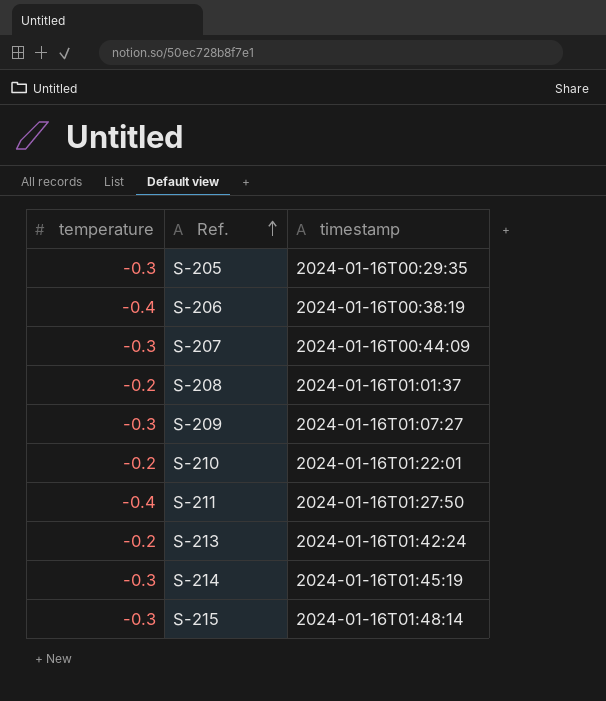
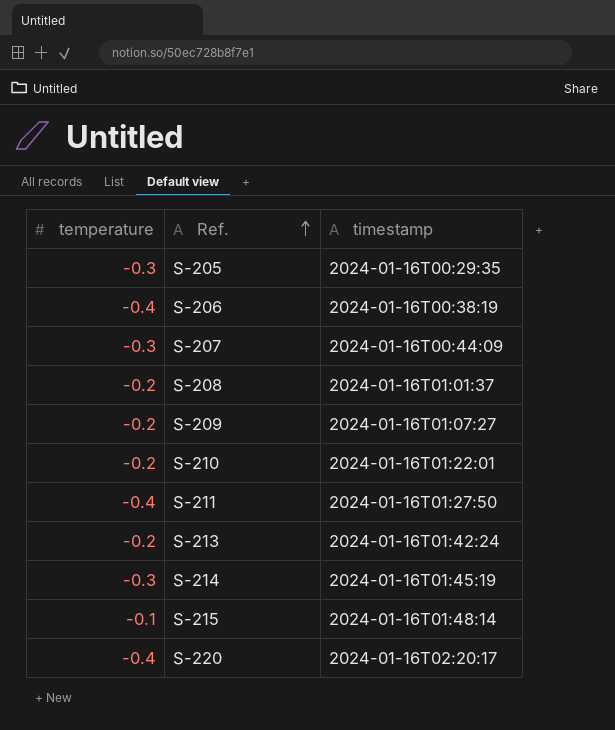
S-209 | temperature: -0.3 -> -0.2
S-215 | temperature: -0.3 -> -0.1
row S-220: none -> -0.4 | 2024-01-16T02:20:17

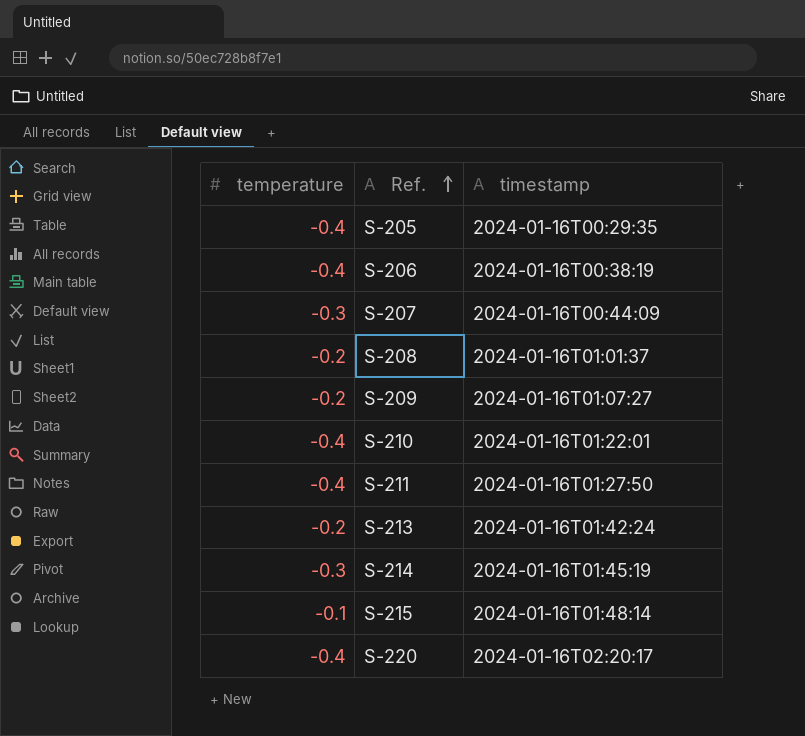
S-205 | temperature: -0.3 -> -0.4
S-210 | temperature: -0.2 -> -0.4

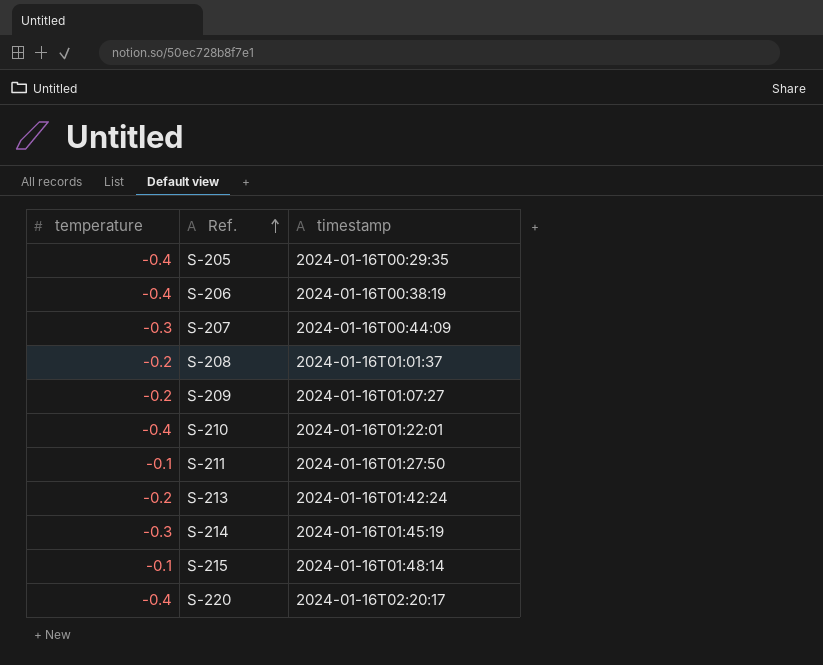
S-211 | temperature: -0.4 -> -0.1

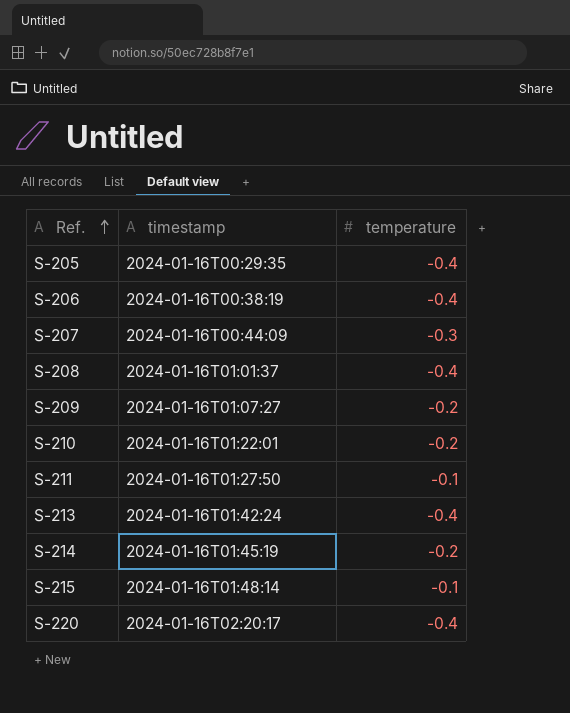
column temperature | position: 1 -> 3
S-208 | temperature: -0.2 -> -0.4
S-210 | temperature: -0.4 -> -0.2
S-213 | temperature: -0.2 -> -0.4
S-214 | temperature: -0.3 -> -0.2

